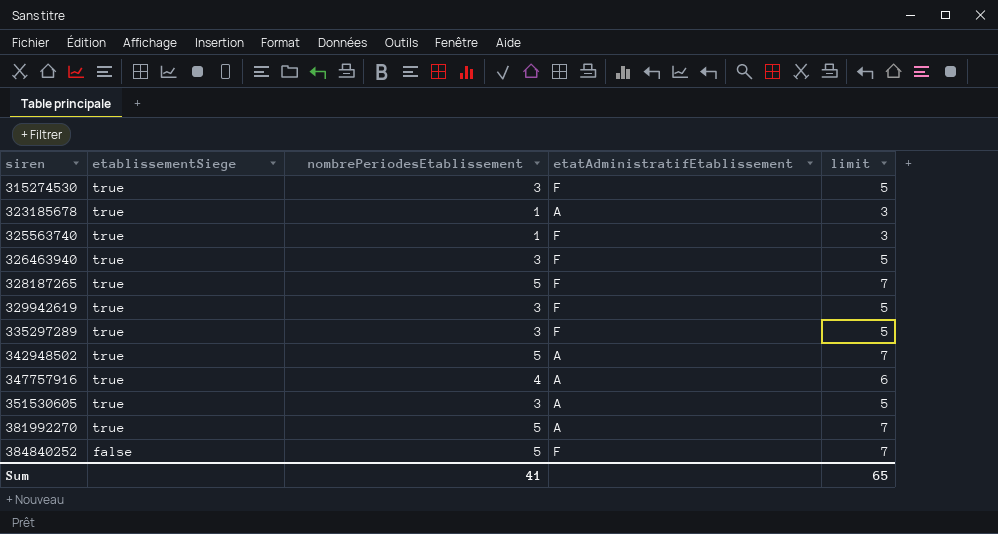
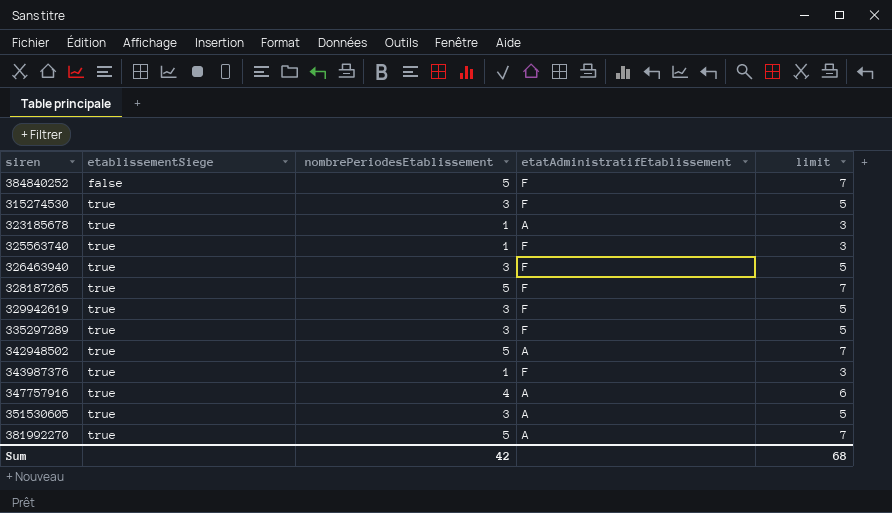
row order: siren ascending -> etablissementSiege ascending
row 343987376: none -> true | 1 | F | 3
Sum | nombrePeriodesEtablissement: 41 -> 42
Sum | limit: 65 -> 68

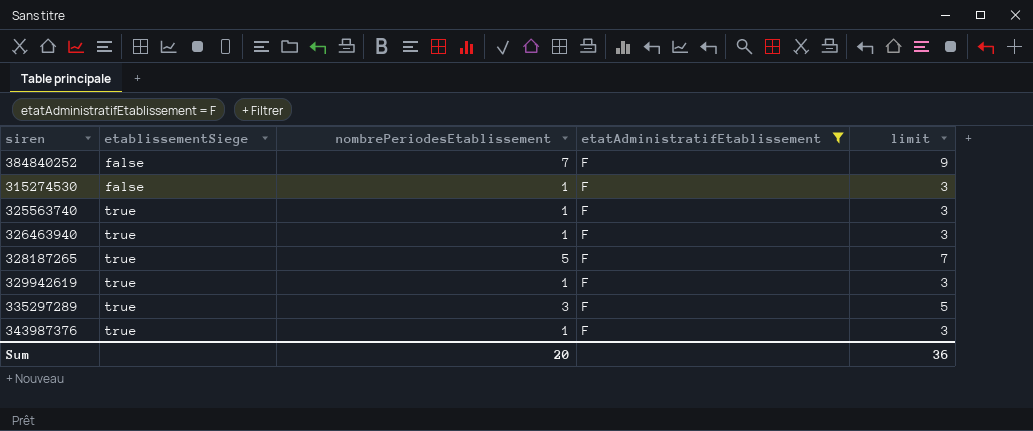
filter: none -> etatAdministratifEtablissement = F
384840252 | nombrePeriodesEtablissement: 5 -> 7
384840252 | limit: 7 -> 9
315274530 | etablissementSiege: true -> false
315274530 | nombrePeriodesEtablissement: 3 -> 1
315274530 | limit: 5 -> 3
326463940 | nombrePeriodesEtablissement: 3 -> 1
326463940 | limit: 5 -> 3
329942619 | nombrePeriodesEtablissement: 3 -> 1
329942619 | limit: 5 -> 3
Sum | nombrePeriodesEtablissement: 42 -> 20
Sum | limit: 68 -> 36

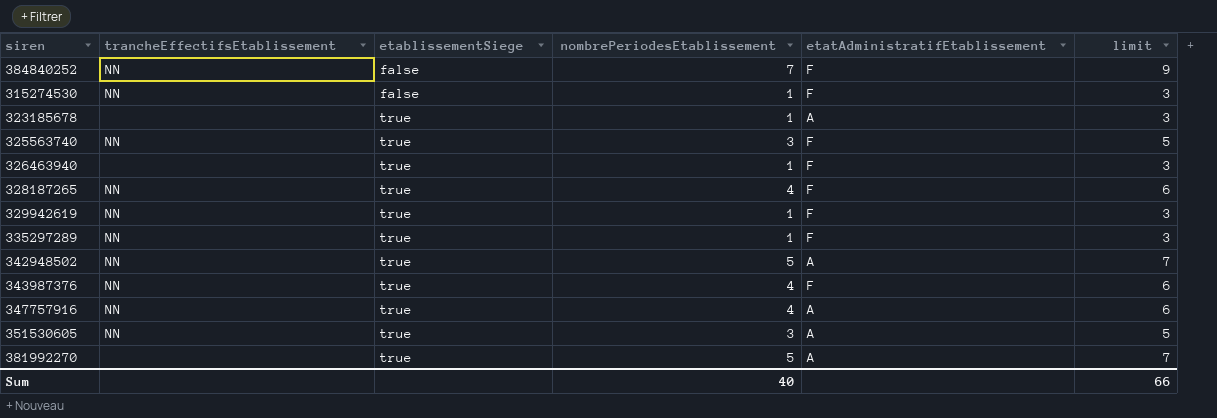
filter: etatAdministratifEtablissement = F -> none
column trancheEffectifsEtablissement | position: none -> 2
325563740 | nombrePeriodesEtablissement: 1 -> 3
325563740 | limit: 3 -> 5
328187265 | nombrePeriodesEtablissement: 5 -> 4
328187265 | limit: 7 -> 6
335297289 | nombrePeriodesEtablissement: 3 -> 1
335297289 | limit: 5 -> 3
343987376 | nombrePeriodesEtablissement: 1 -> 4
343987376 | limit: 3 -> 6
Sum | nombrePeriodesEtablissement: 20 -> 40
Sum | limit: 36 -> 66

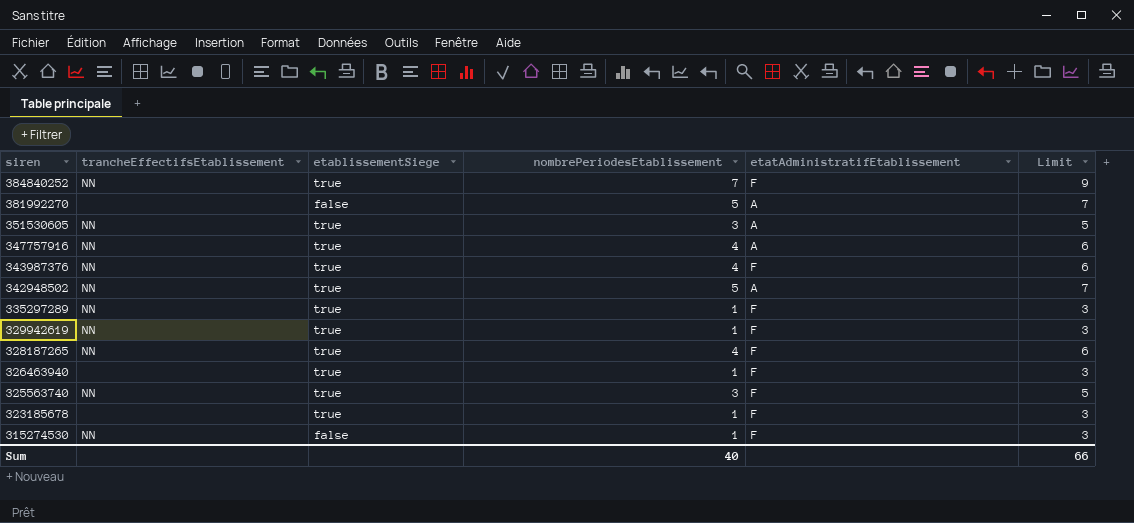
row order: etablissementSiege ascending -> siren descending
column name: limit -> Limit
384840252 | etablissementSiege: false -> true
381992270 | etablissementSiege: true -> false
323185678 | etatAdministratifEtablissement: A -> F

